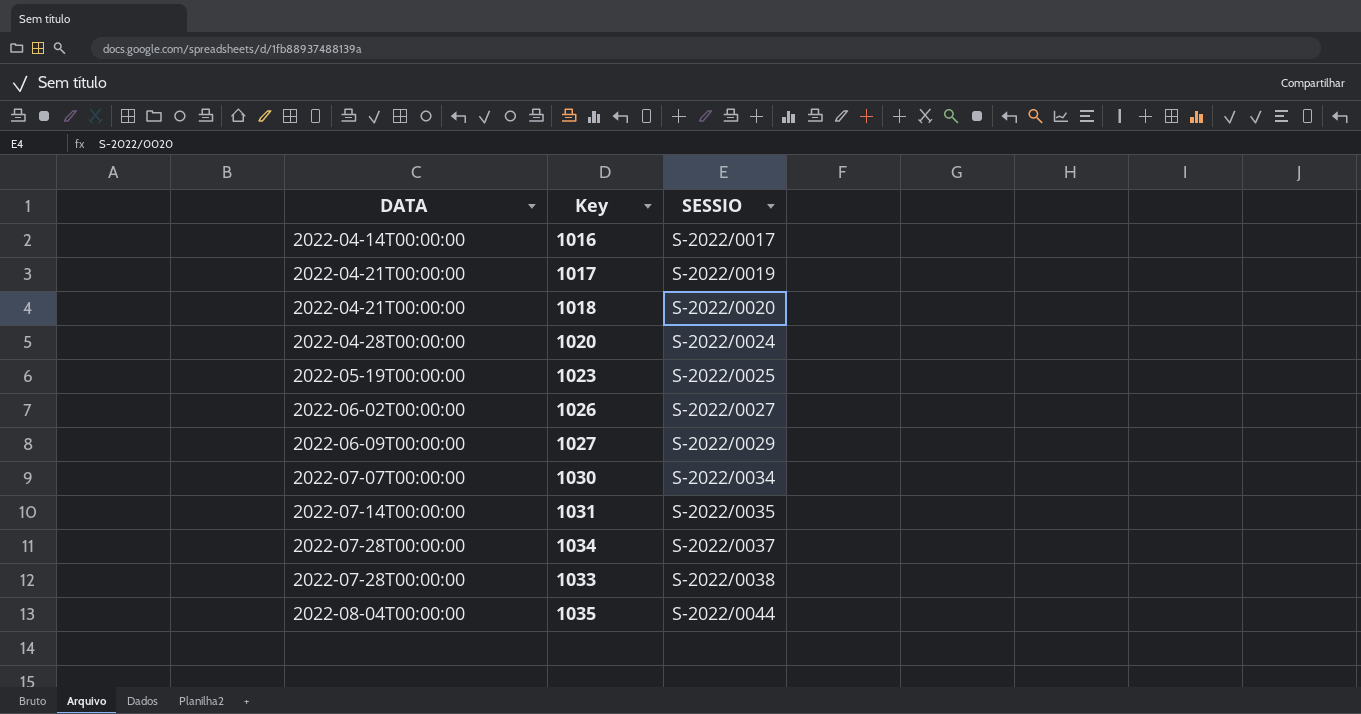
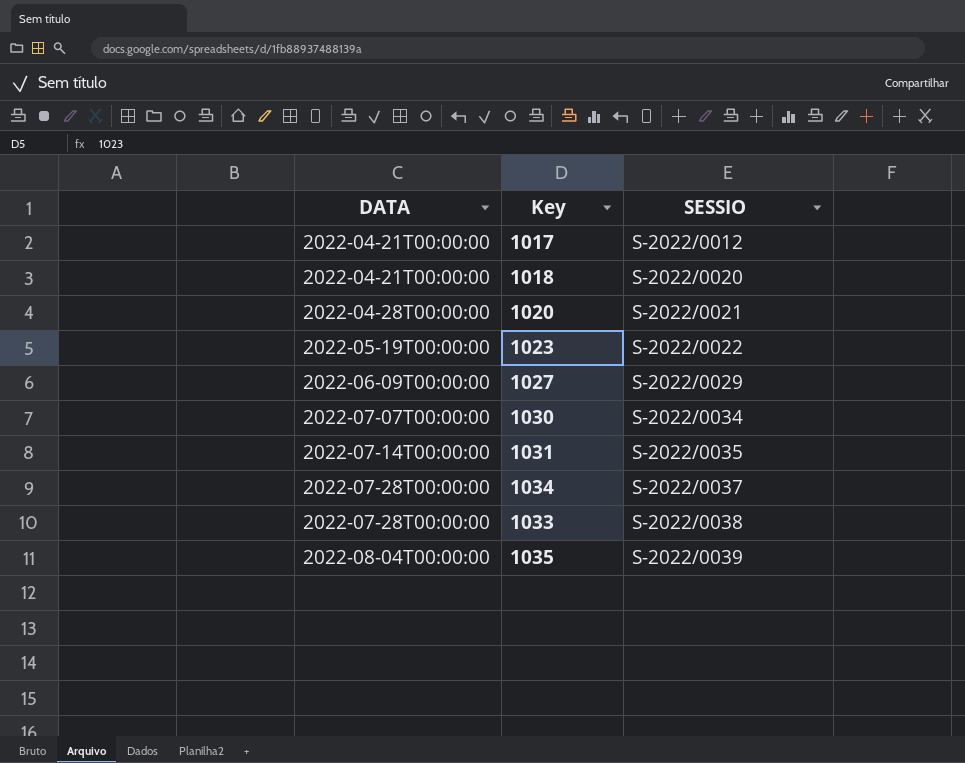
row 1016: 2022-04-14T00:00:00 | S-2022/0017 -> none
row 1026: 2022-06-02T00:00:00 | S-2022/0027 -> none
1017 | SESSIO: S-2022/0019 -> S-2022/0012
1020 | SESSIO: S-2022/0024 -> S-2022/0021
1023 | SESSIO: S-2022/0025 -> S-2022/0022
1035 | SESSIO: S-2022/0044 -> S-2022/0039

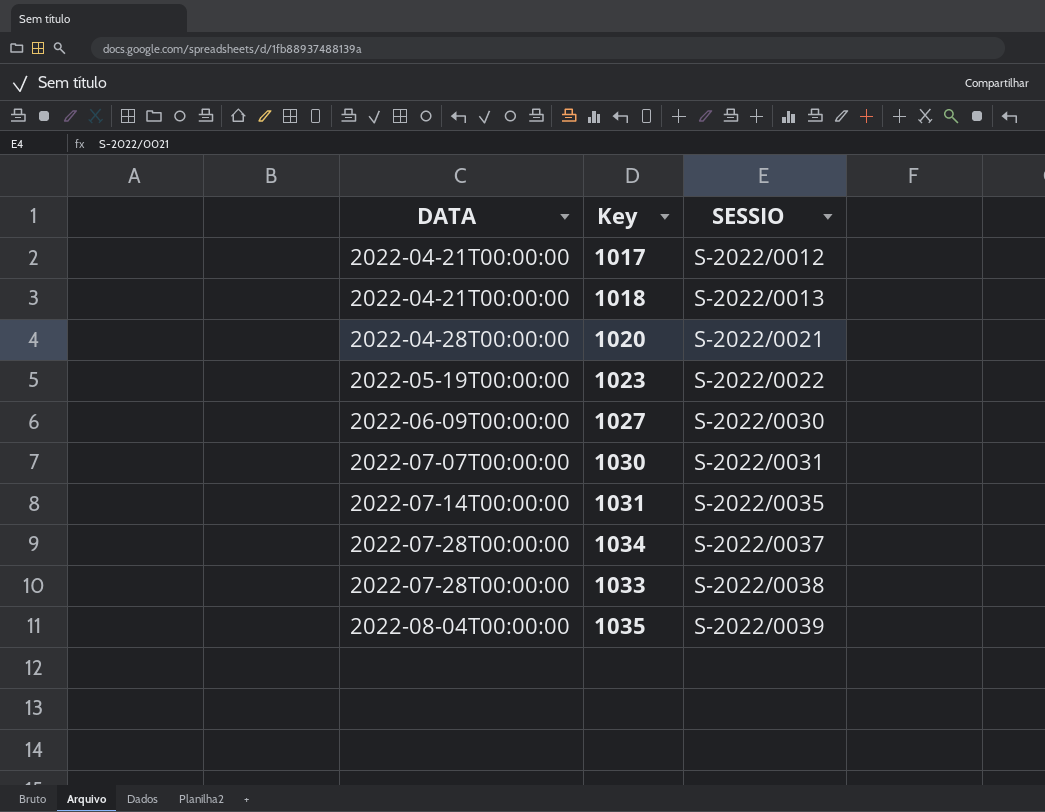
1018 | SESSIO: S-2022/0020 -> S-2022/0013
1027 | SESSIO: S-2022/0029 -> S-2022/0030
1030 | SESSIO: S-2022/0034 -> S-2022/0031

